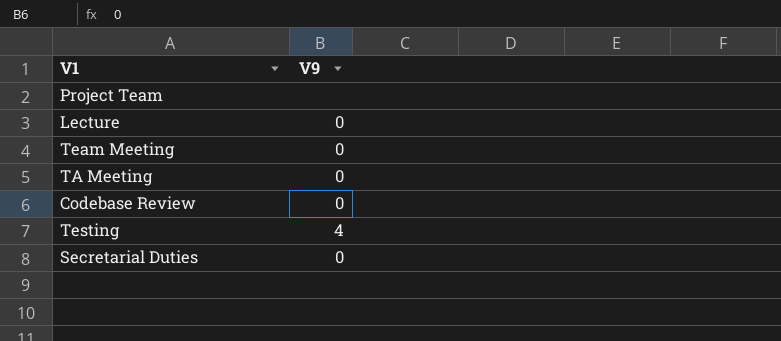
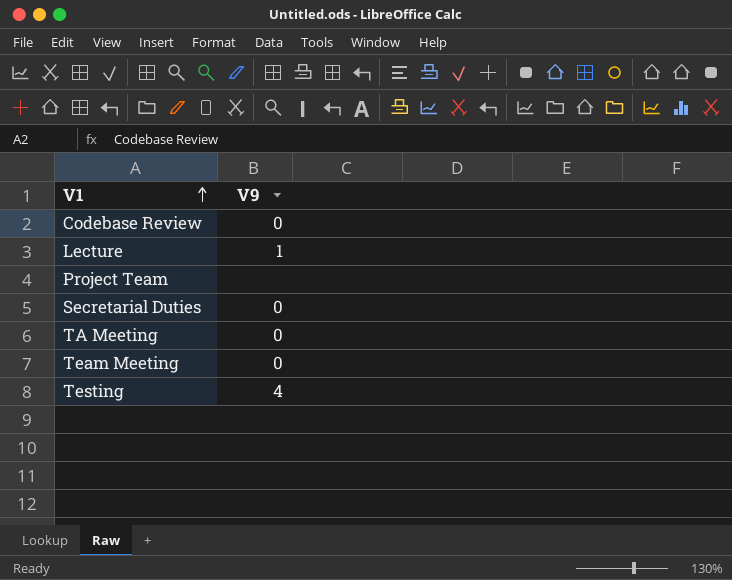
row order: none -> V1 ascending
Lecture | V9: 0 -> 1

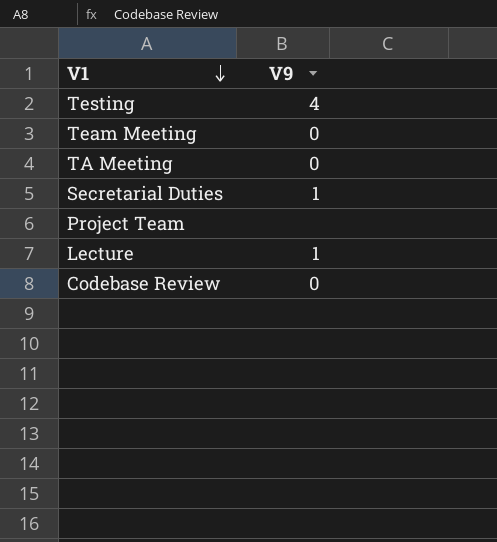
row order: V1 ascending -> V1 descending
Secretarial Duties | V9: 0 -> 1

